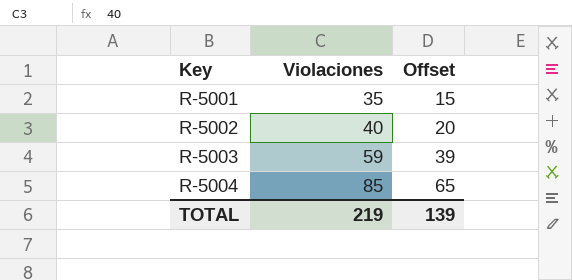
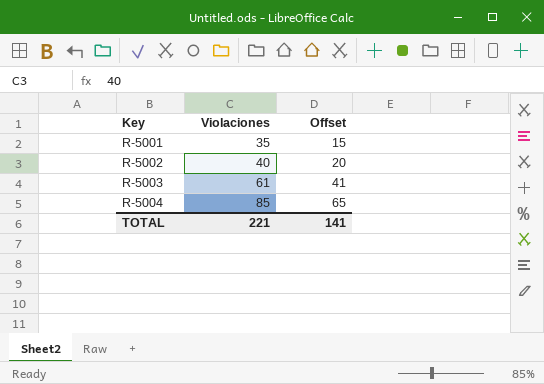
R-5003 | Violaciones: 59 -> 61
R-5003 | Offset: 39 -> 41
TOTAL | Violaciones: 219 -> 221
TOTAL | Offset: 139 -> 141

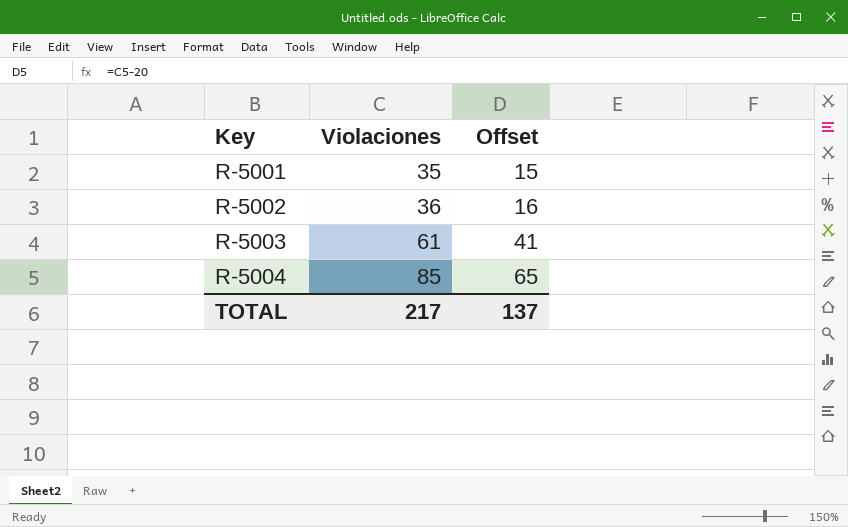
R-5002 | Violaciones: 40 -> 36
R-5002 | Offset: 20 -> 16
TOTAL | Violaciones: 221 -> 217
TOTAL | Offset: 141 -> 137

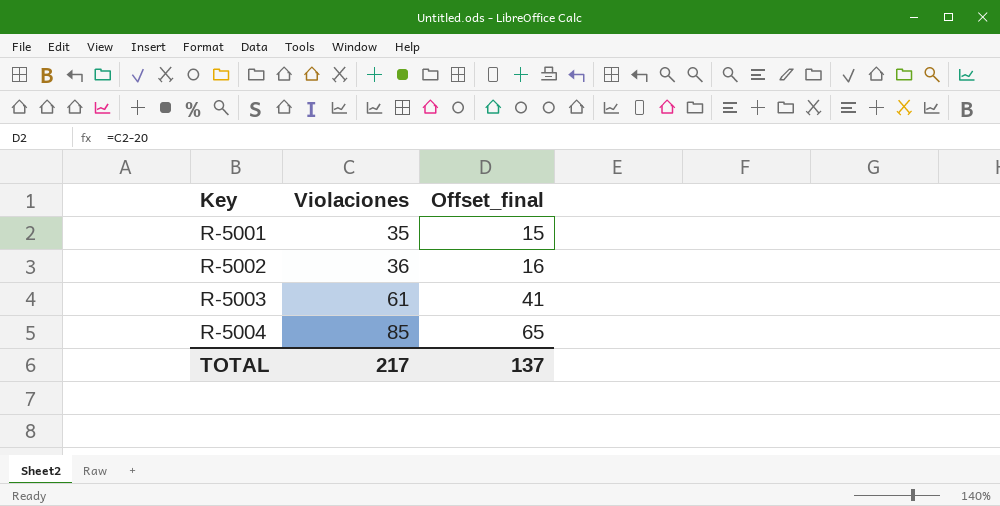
column name: Offset -> Offset_final

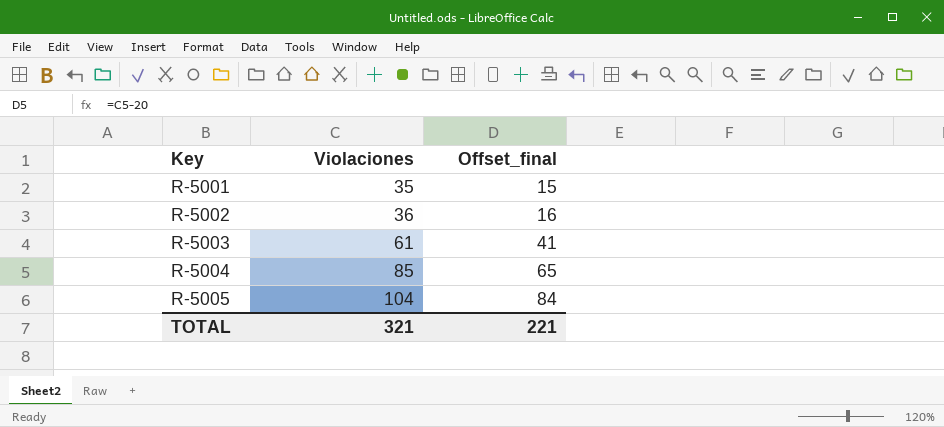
row R-5005: none -> 104 | 84
TOTAL | Violaciones: 217 -> 321
TOTAL | Offset_final: 137 -> 221

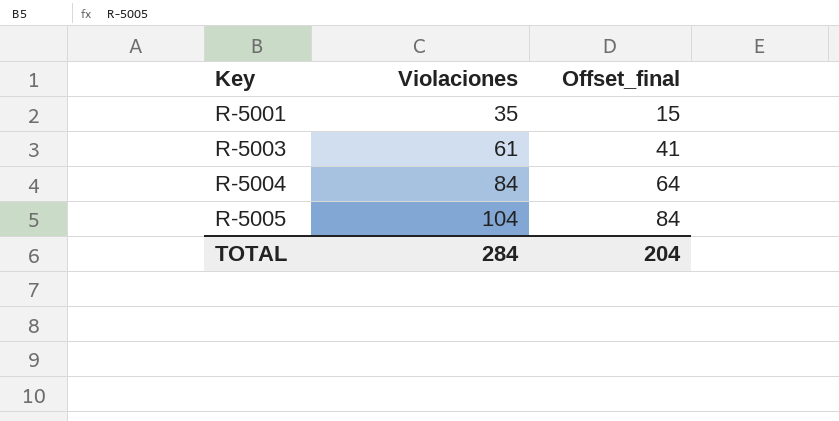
row R-5002: 36 | 16 -> none
R-5004 | Violaciones: 85 -> 84
R-5004 | Offset_final: 65 -> 64
TOTAL | Violaciones: 321 -> 284
TOTAL | Offset_final: 221 -> 204

